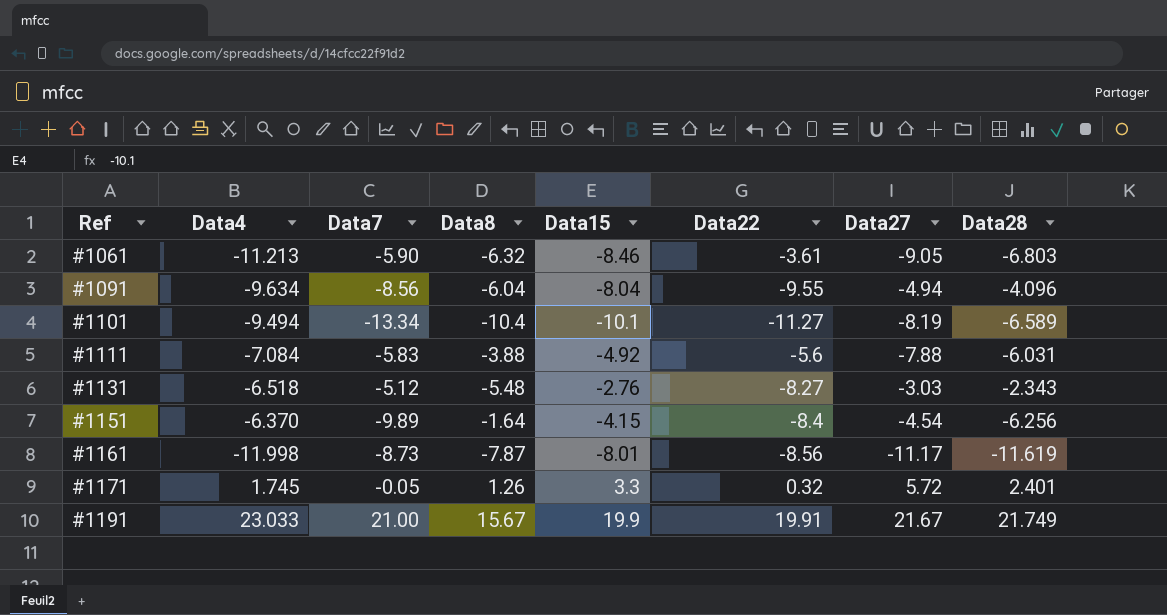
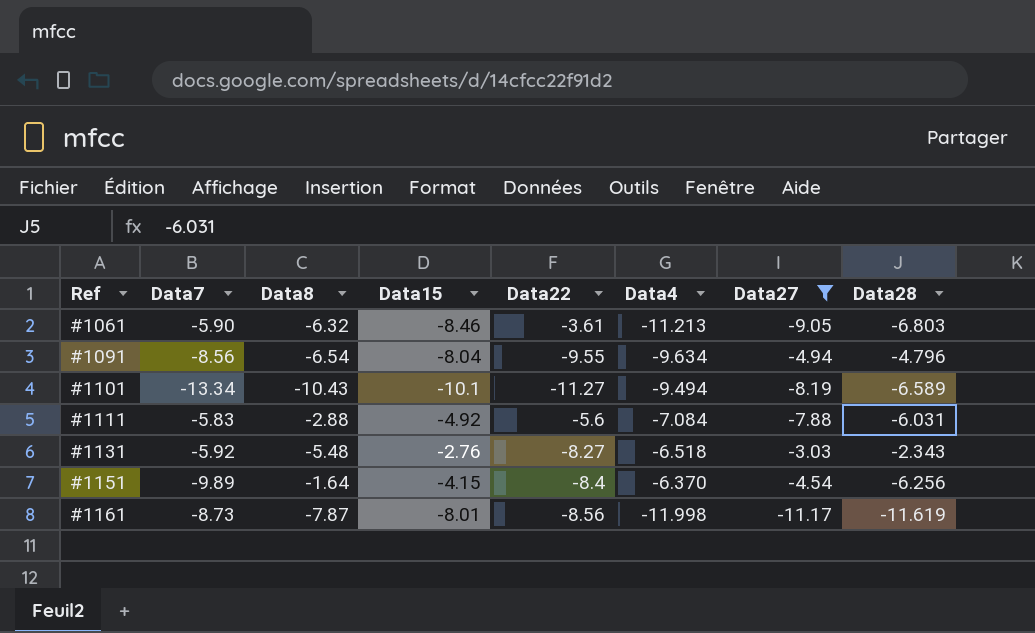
filter: none -> Data27 <= -3.03
column Data4 | position: 2 -> 6
#1091 | Data8: -6.04 -> -6.54
#1091 | Data28: -4.096 -> -4.796
#1101 | Data8: -10.4 -> -10.43
#1111 | Data8: -3.88 -> -2.88
#1131 | Data7: -5.12 -> -5.92

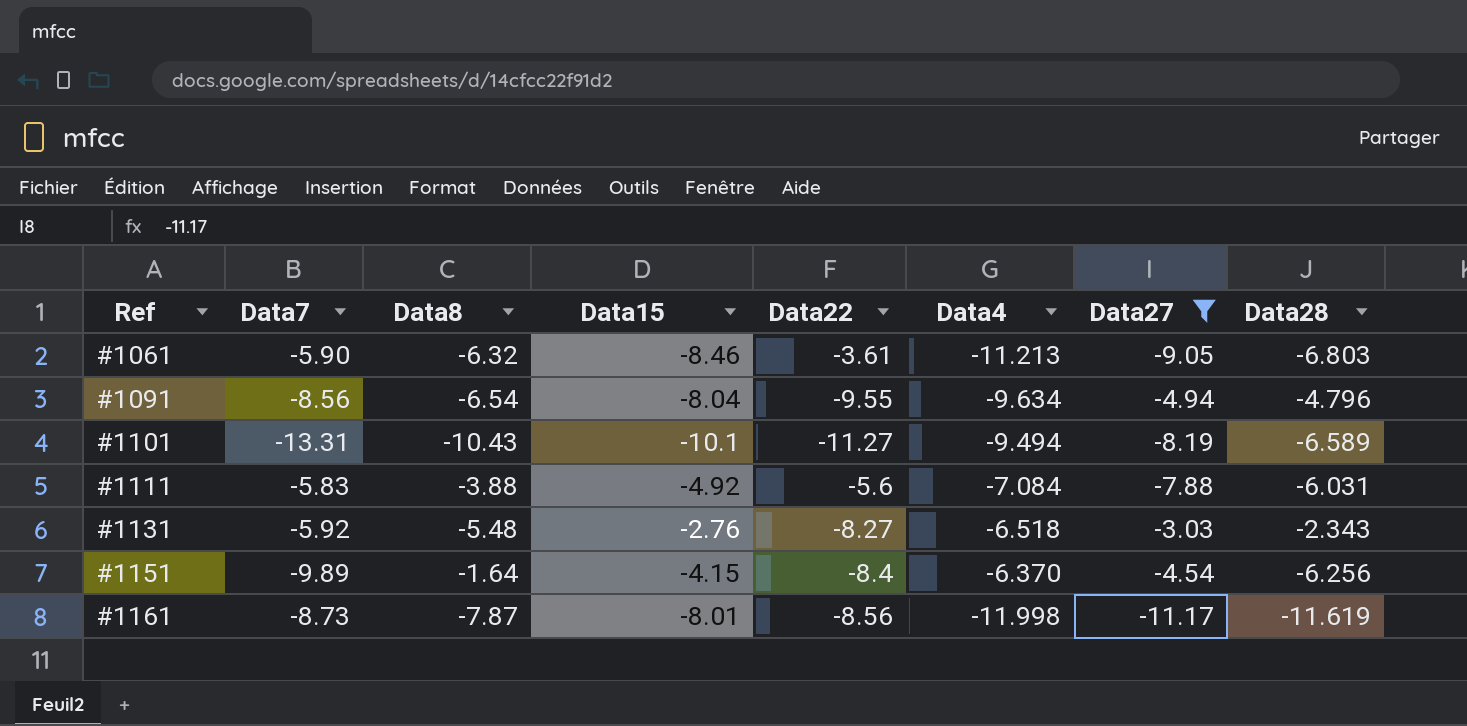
#1101 | Data7: -13.34 -> -13.31
#1111 | Data8: -2.88 -> -3.88

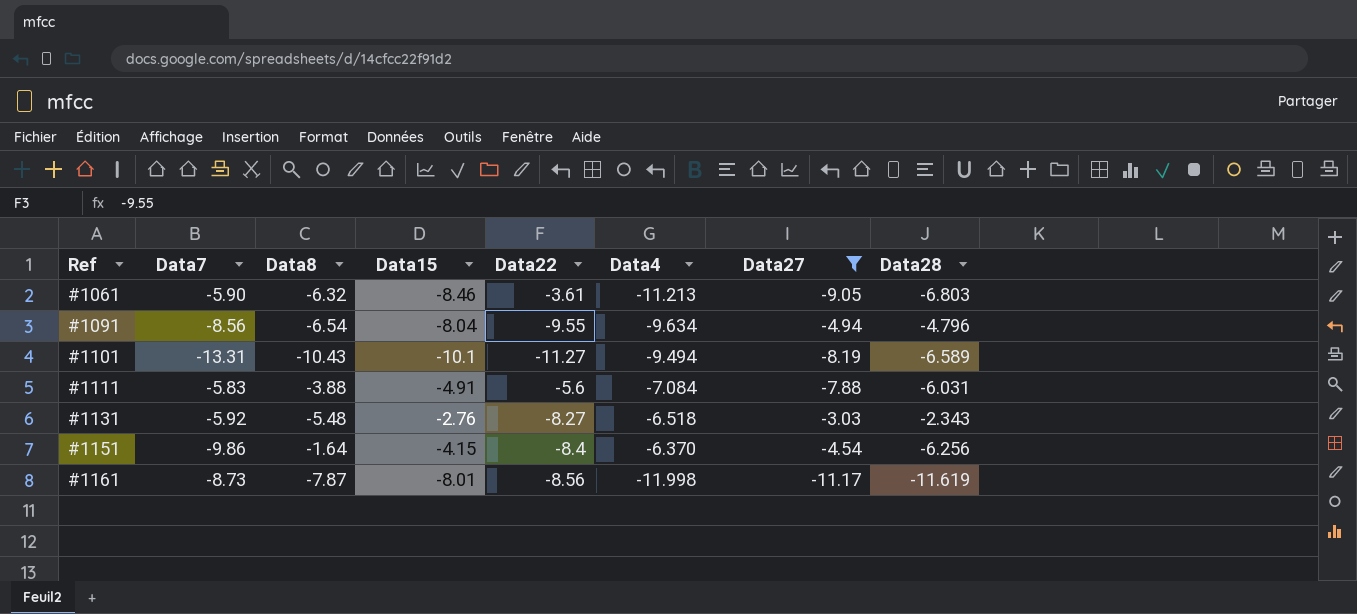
#1111 | Data15: -4.92 -> -4.91
#1151 | Data7: -9.89 -> -9.86

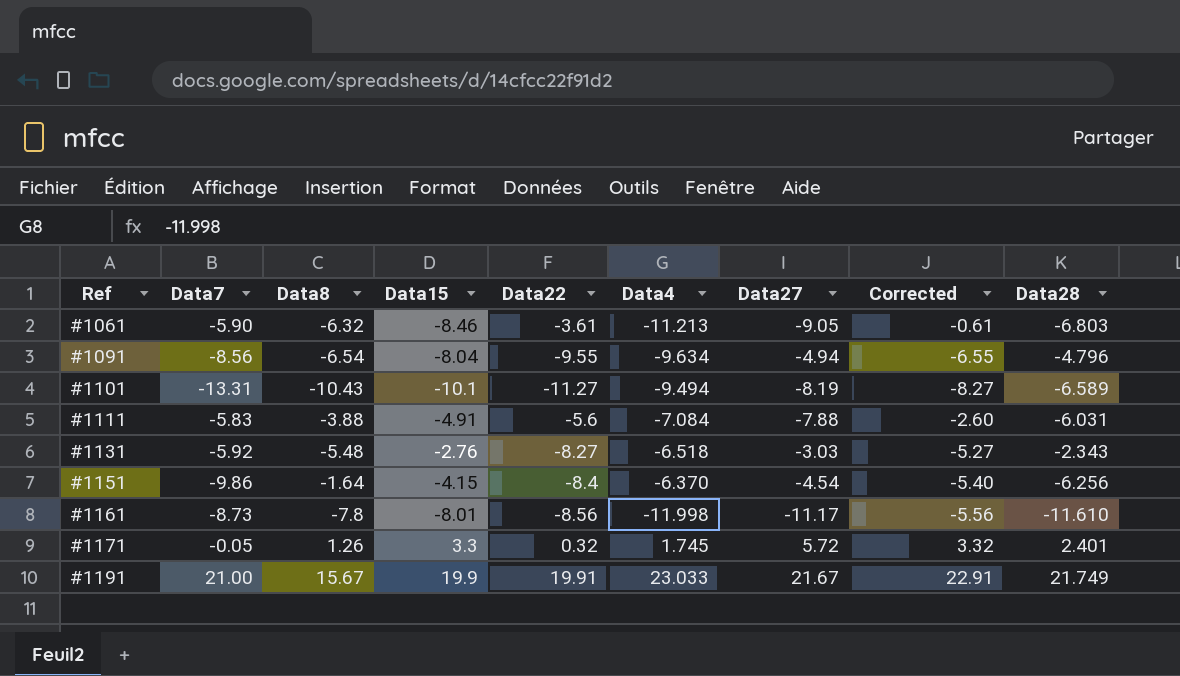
filter: Data27 <= -3.03 -> none
column Corrected | formula: none -> [Data22] + 3
#1161 | Data8: -7.87 -> -7.8
#1161 | Data28: -11.619 -> -11.610

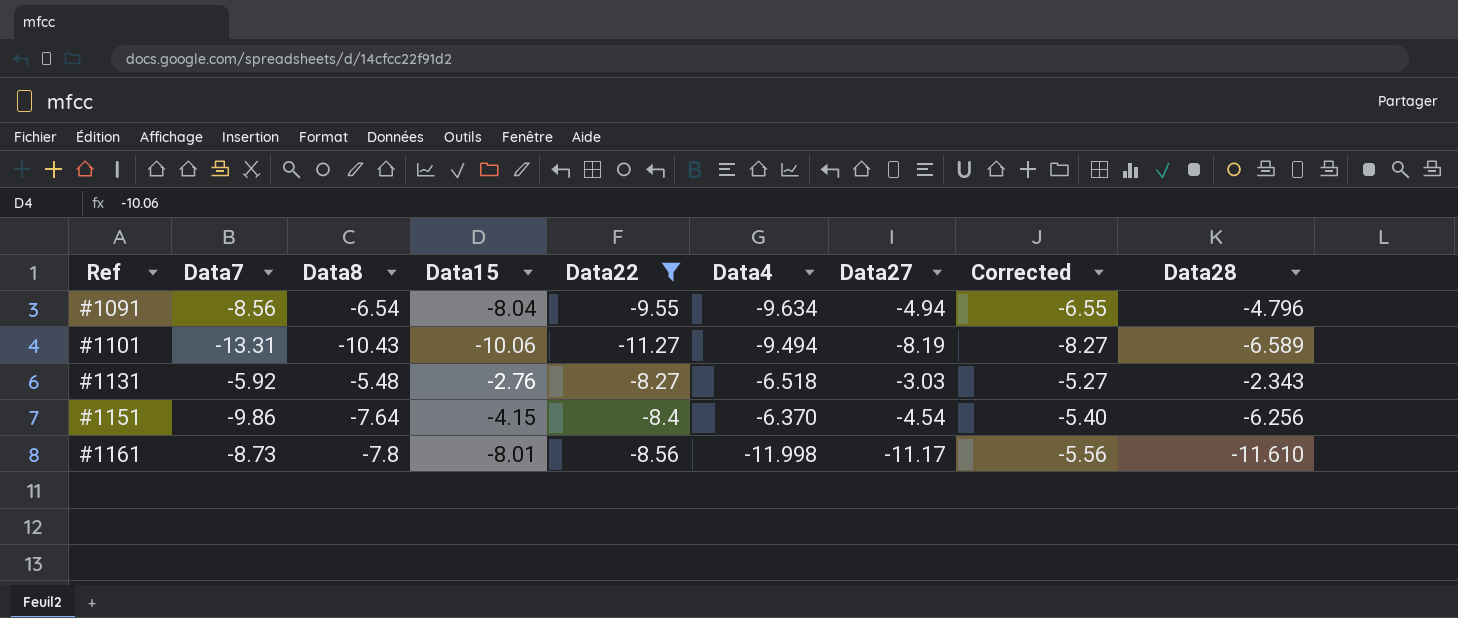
filter: none -> Data22 <= -8.27
#1101 | Data15: -10.1 -> -10.06
#1151 | Data8: -1.64 -> -7.64

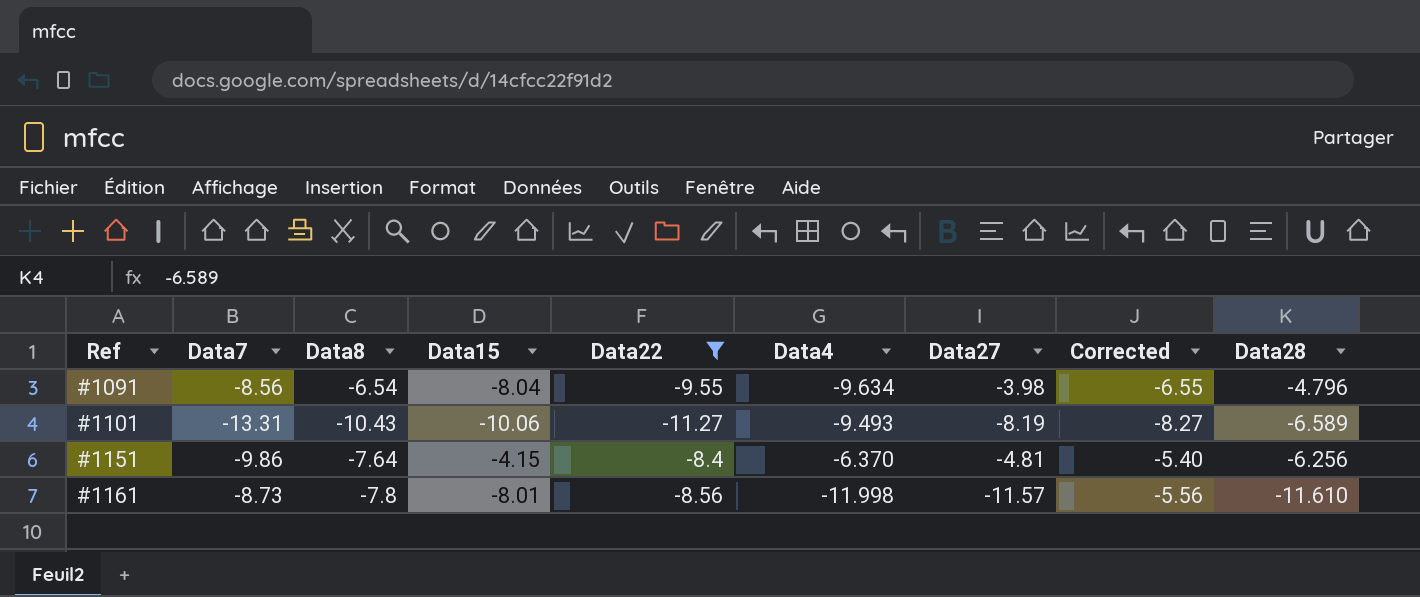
row #1131: -5.92 | -5.48 | -2.76 | -8.27 | -6.518 | -3.03 | -5.27 | -2.343 -> none
#1091 | Data27: -4.94 -> -3.98
#1101 | Data4: -9.494 -> -9.493
#1151 | Data27: -4.54 -> -4.81
#1161 | Data27: -11.17 -> -11.57

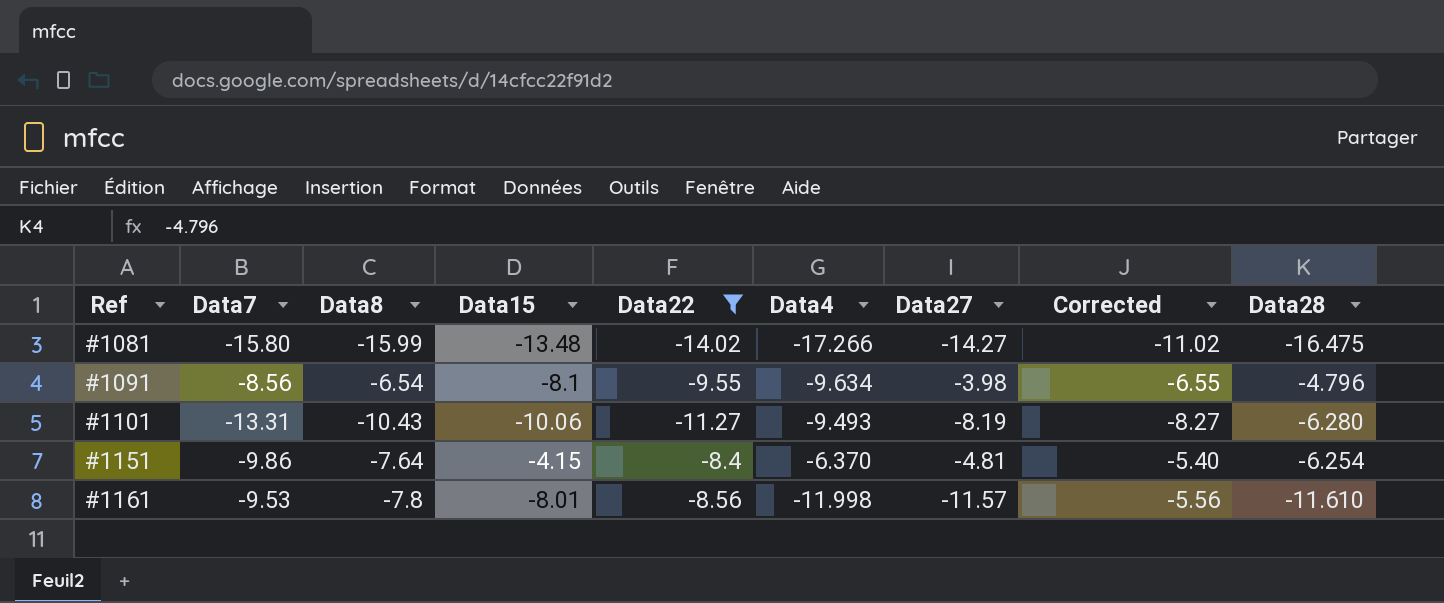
row #1081: none -> -15.80 | -15.99 | -13.48 | -14.02 | -17.266 | -14.27 | -11.02 | -16.475
#1091 | Data15: -8.04 -> -8.1
#1101 | Data28: -6.589 -> -6.280
#1151 | Data28: -6.256 -> -6.254
#1161 | Data7: -8.73 -> -9.53

